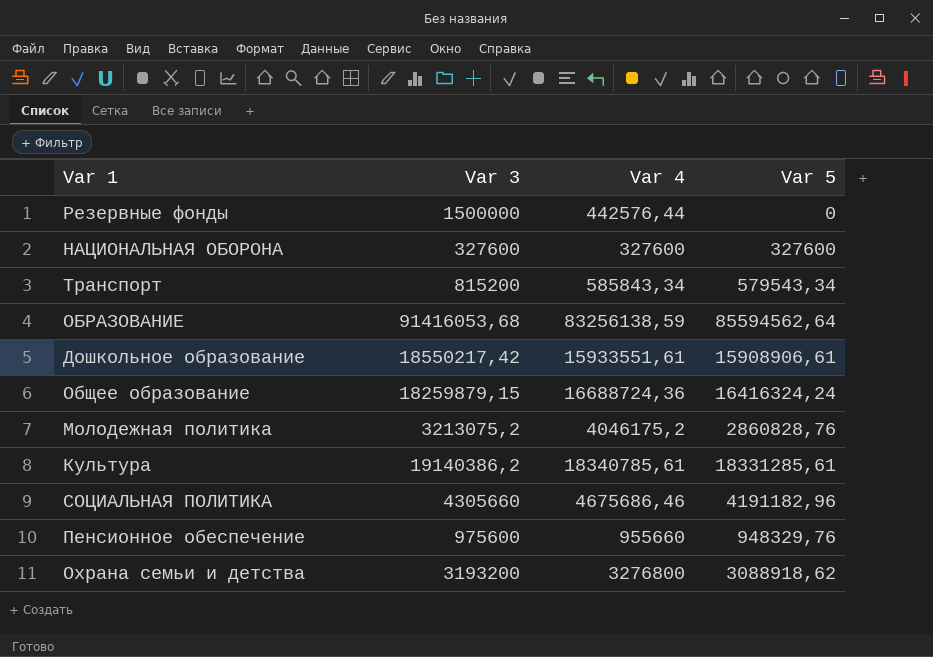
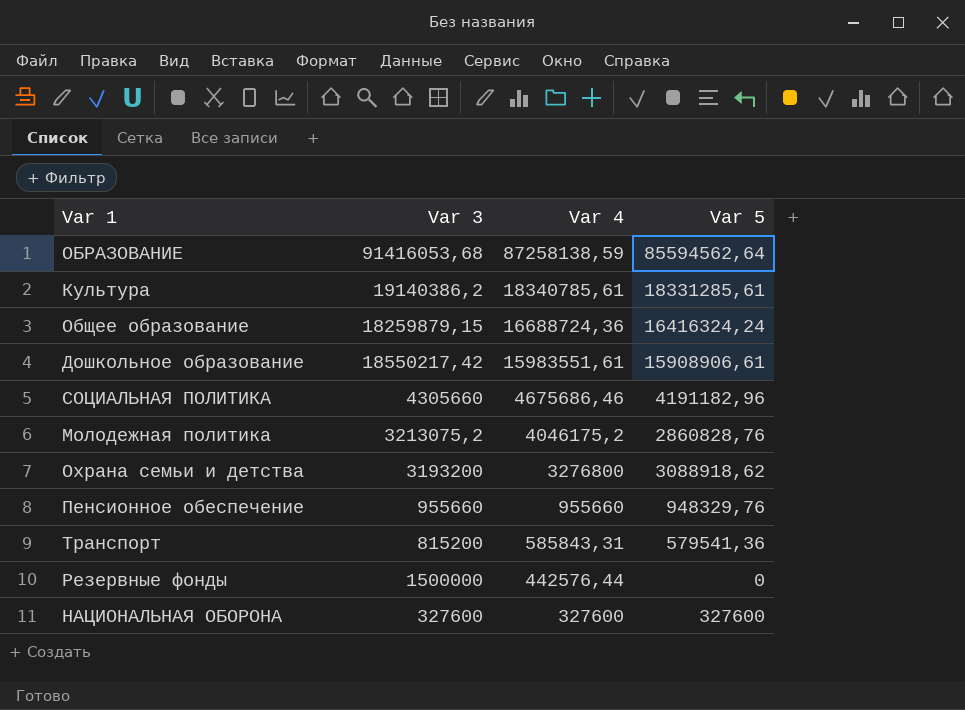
row order: none -> Var 4 descending
ОБРАЗОВАНИЕ | Var 4: 83256138,59 -> 87258138,59
Дошкольное образование | Var 4: 15933551,61 -> 15983551,61
Пенсионное обеспечение | Var 3: 975600 -> 955660
Транспорт | Var 4: 585843,34 -> 585843,31
Транспорт | Var 5: 579543,34 -> 579541,36

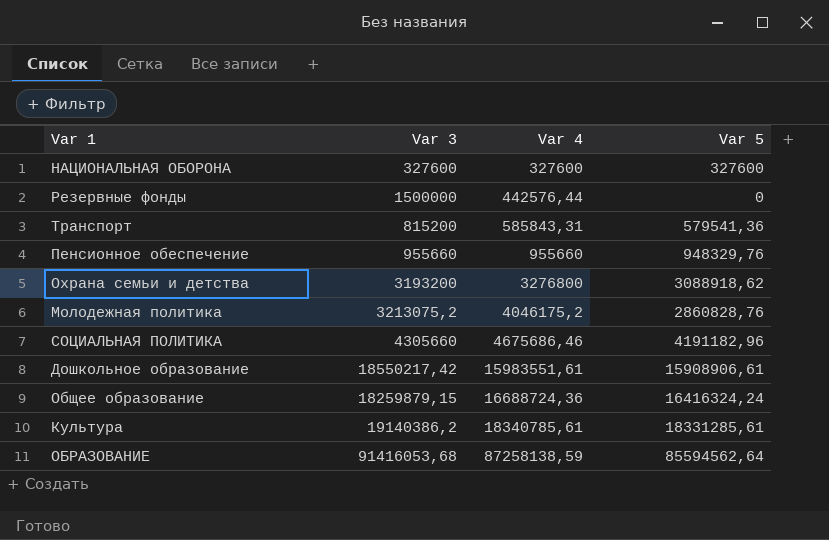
row order: Var 4 descending -> Var 4 ascending

